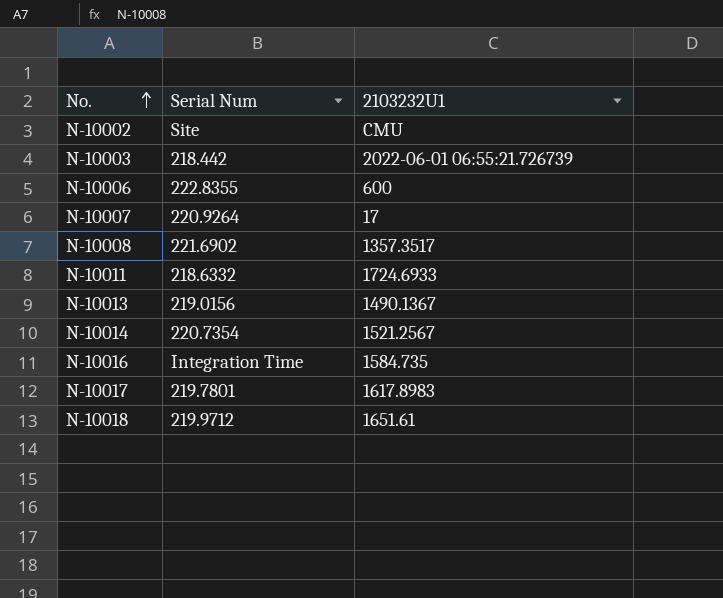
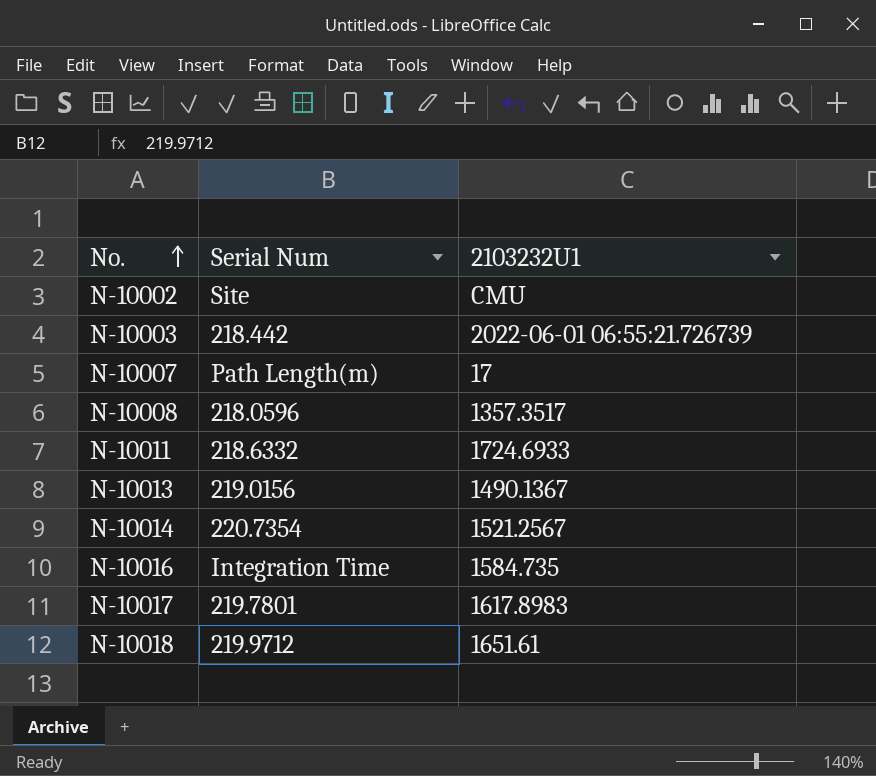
row N-10006: 222.8355 | 600 -> none
N-10007 | Serial Num: 220.9264 -> Path Length(m)
N-10008 | Serial Num: 221.6902 -> 218.0596

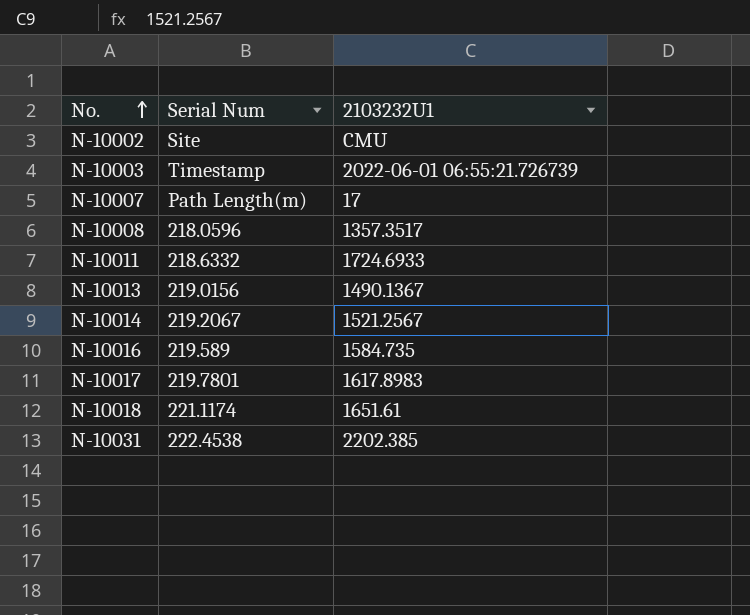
N-10003 | Serial Num: 218.442 -> Timestamp
N-10014 | Serial Num: 220.7354 -> 219.2067
N-10016 | Serial Num: Integration Time -> 219.589
N-10018 | Serial Num: 219.9712 -> 221.1174
row N-10031: none -> 222.4538 | 2202.385

